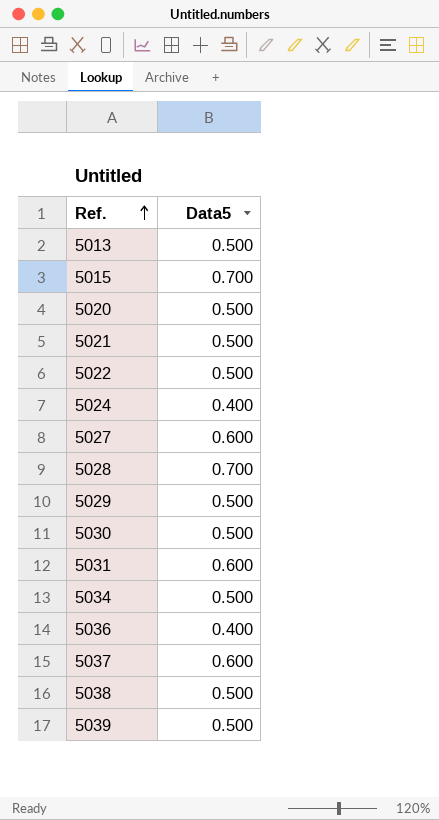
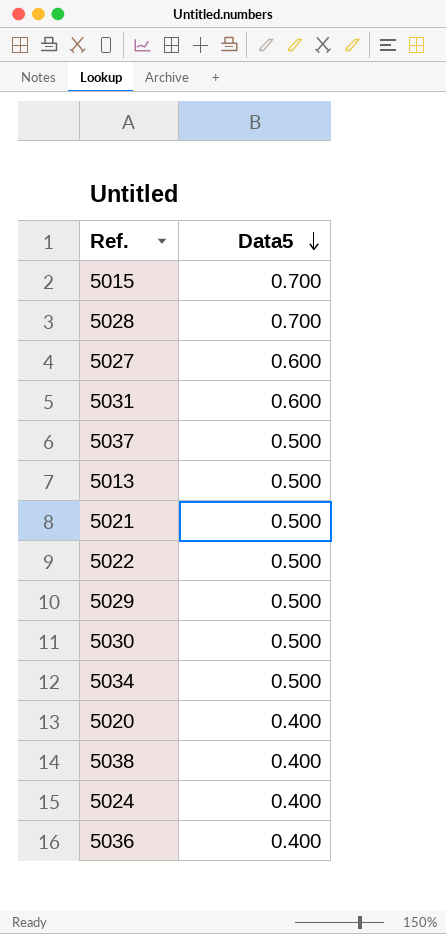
row order: Ref. ascending -> Data5 descending
row 5039: 0.500 -> none
5037 | Data5: 0.600 -> 0.500
5020 | Data5: 0.500 -> 0.400
5038 | Data5: 0.500 -> 0.400

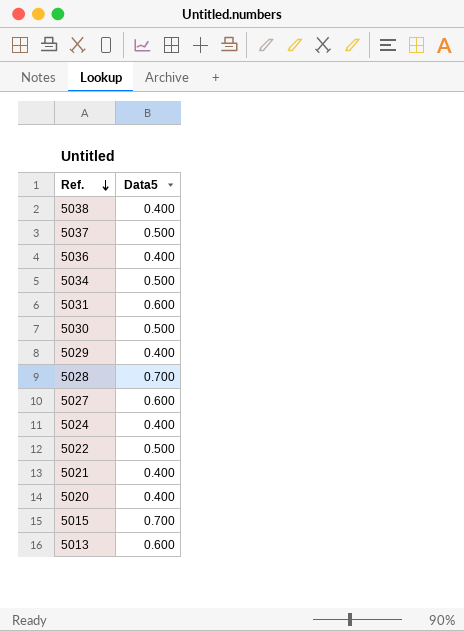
row order: Data5 descending -> Ref. descending
5029 | Data5: 0.500 -> 0.400
5021 | Data5: 0.500 -> 0.400
5013 | Data5: 0.500 -> 0.600

